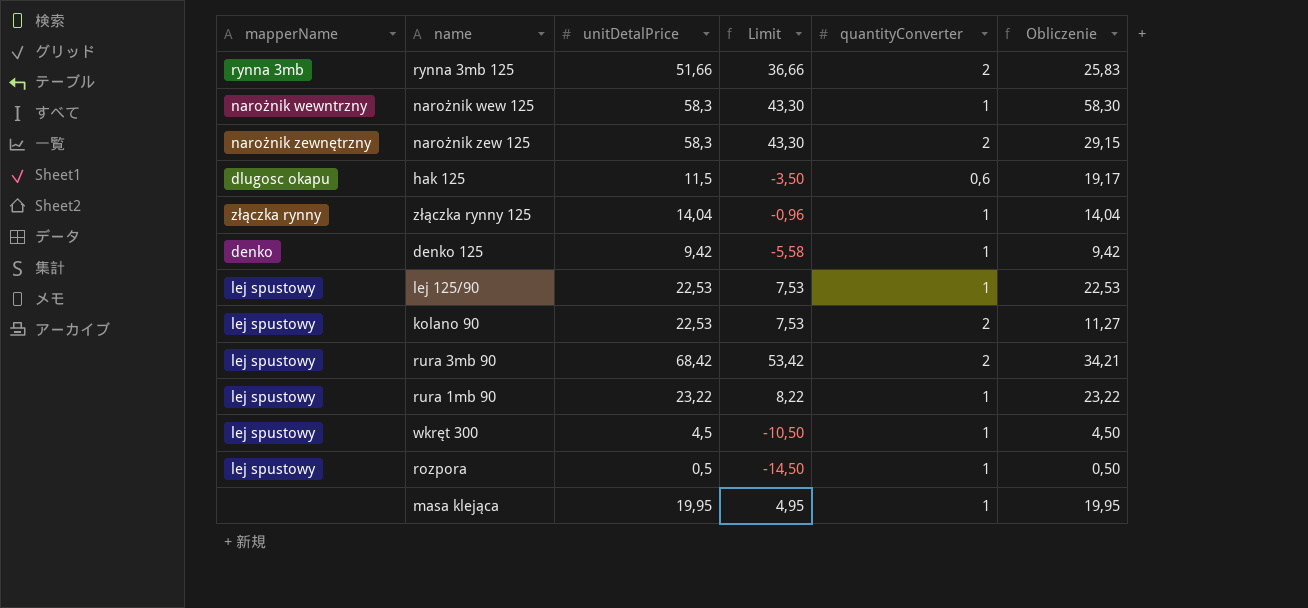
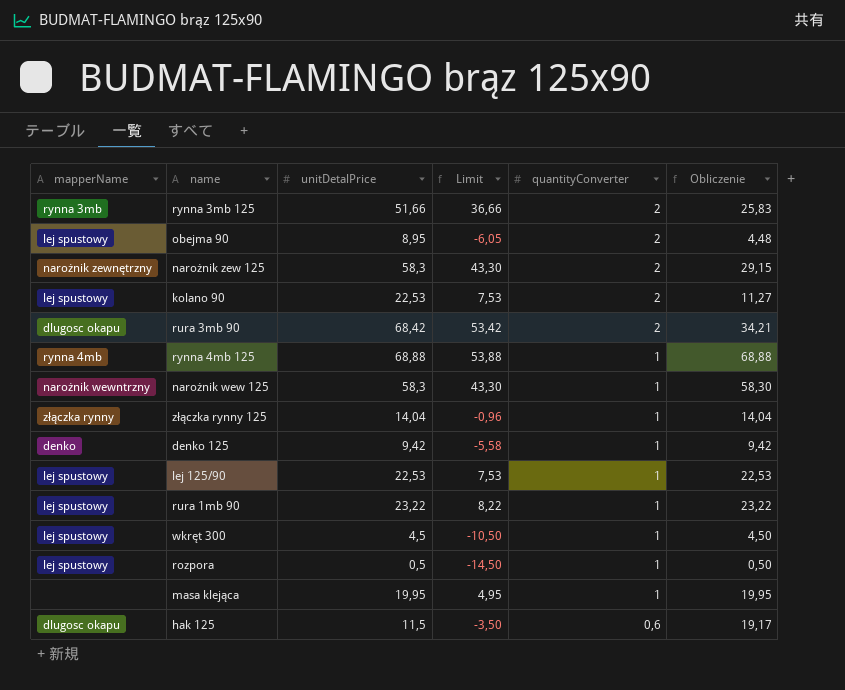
row order: none -> quantityConverter descending
row obejma 90: none -> lej spustowy | 8,95 | -6,05 | 2 | 4,48
rura 3mb 90 | mapperName: lej spustowy -> dlugosc okapu
row rynna 4mb 125: none -> rynna 4mb | 68,88 | 53,88 | 1 | 68,88

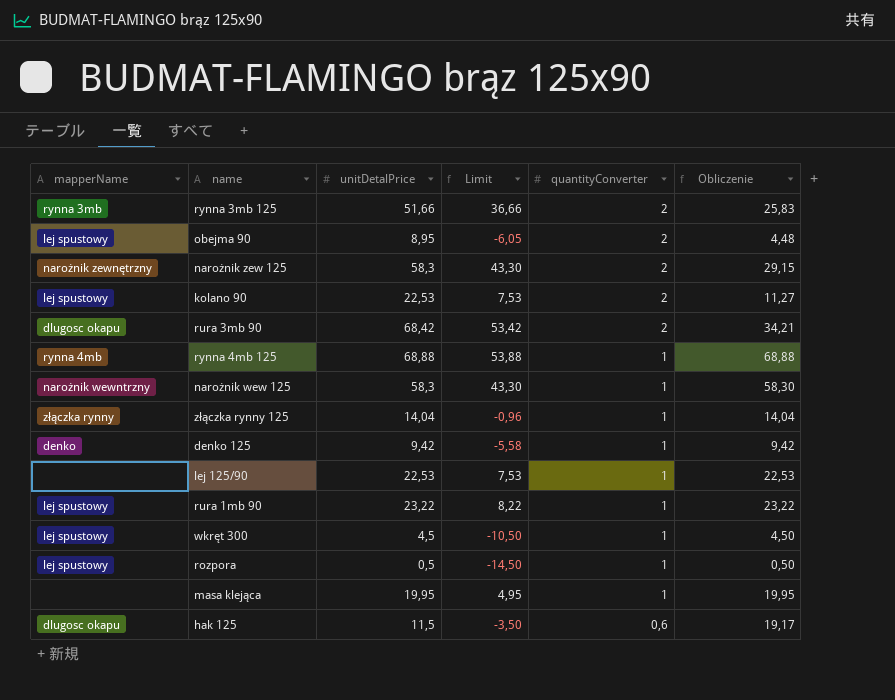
lej 125/90 | mapperName: lej spustowy -> none

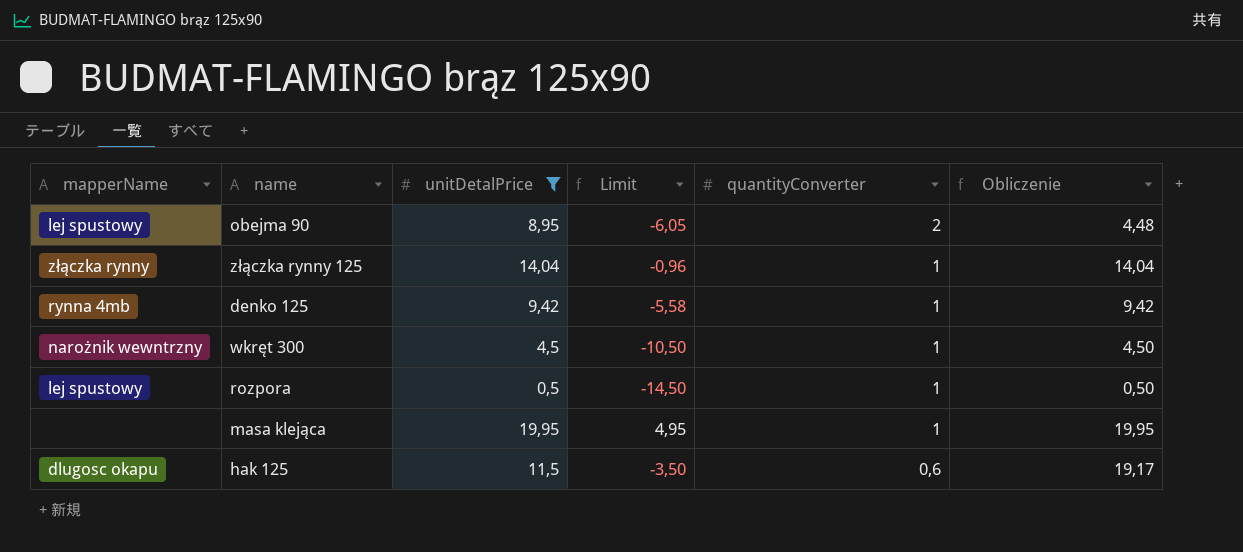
filter: none -> unitDetalPrice <= 19,95
denko 125 | mapperName: denko -> rynna 4mb
wkręt 300 | mapperName: lej spustowy -> narożnik wewntrzny

